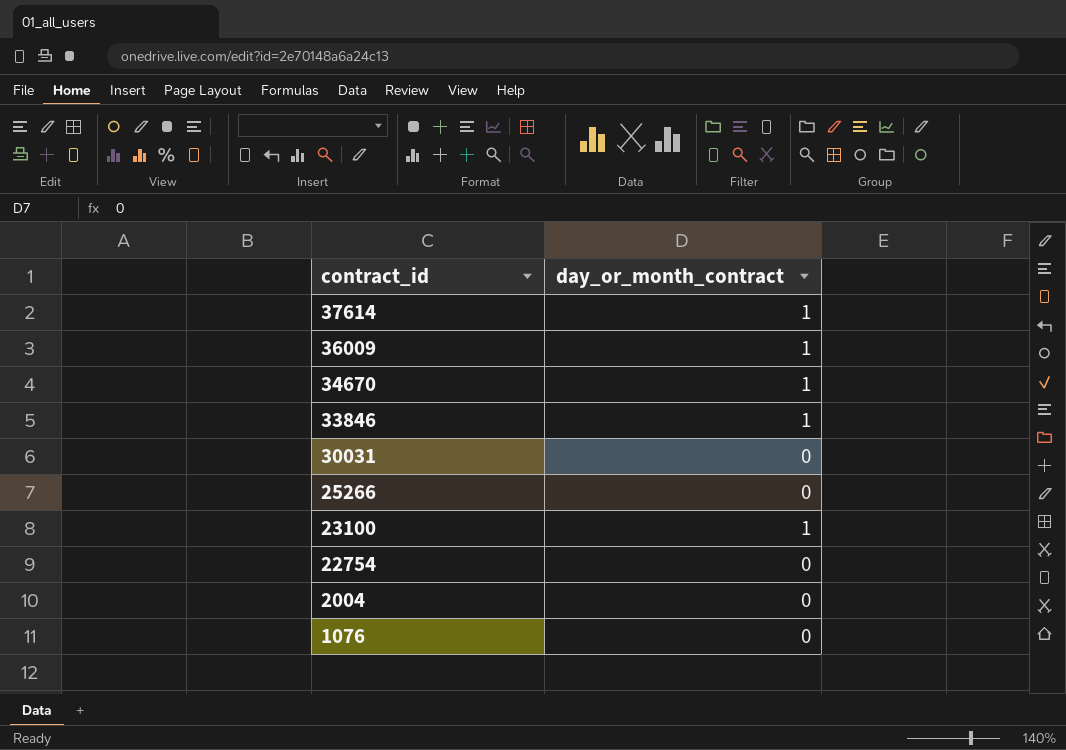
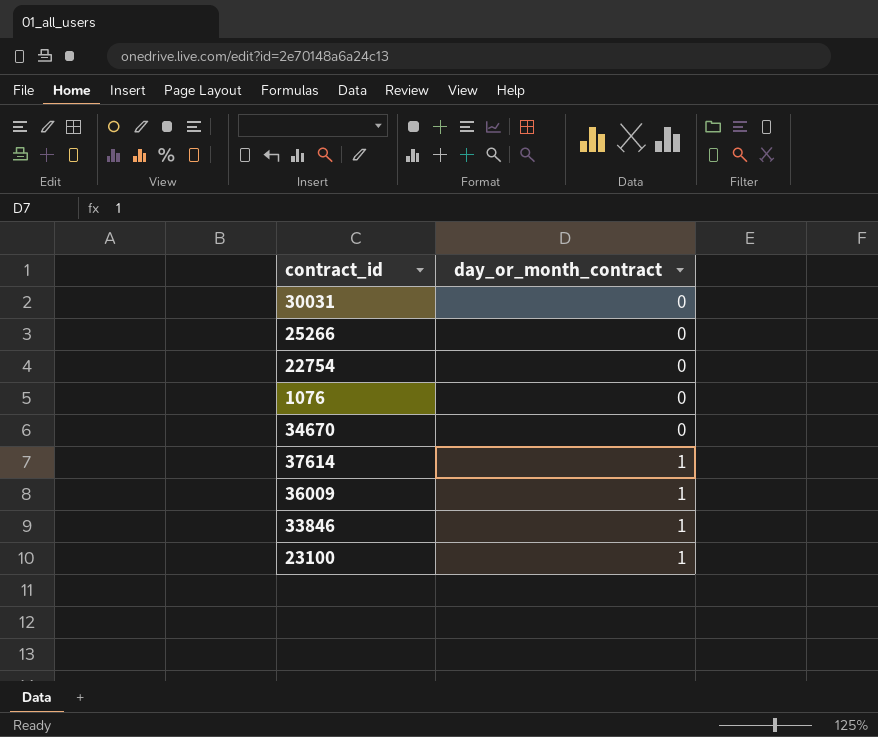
row order: contract_id descending -> day_or_month_contract ascending
row 2004: 0 -> none
34670 | day_or_month_contract: 1 -> 0

